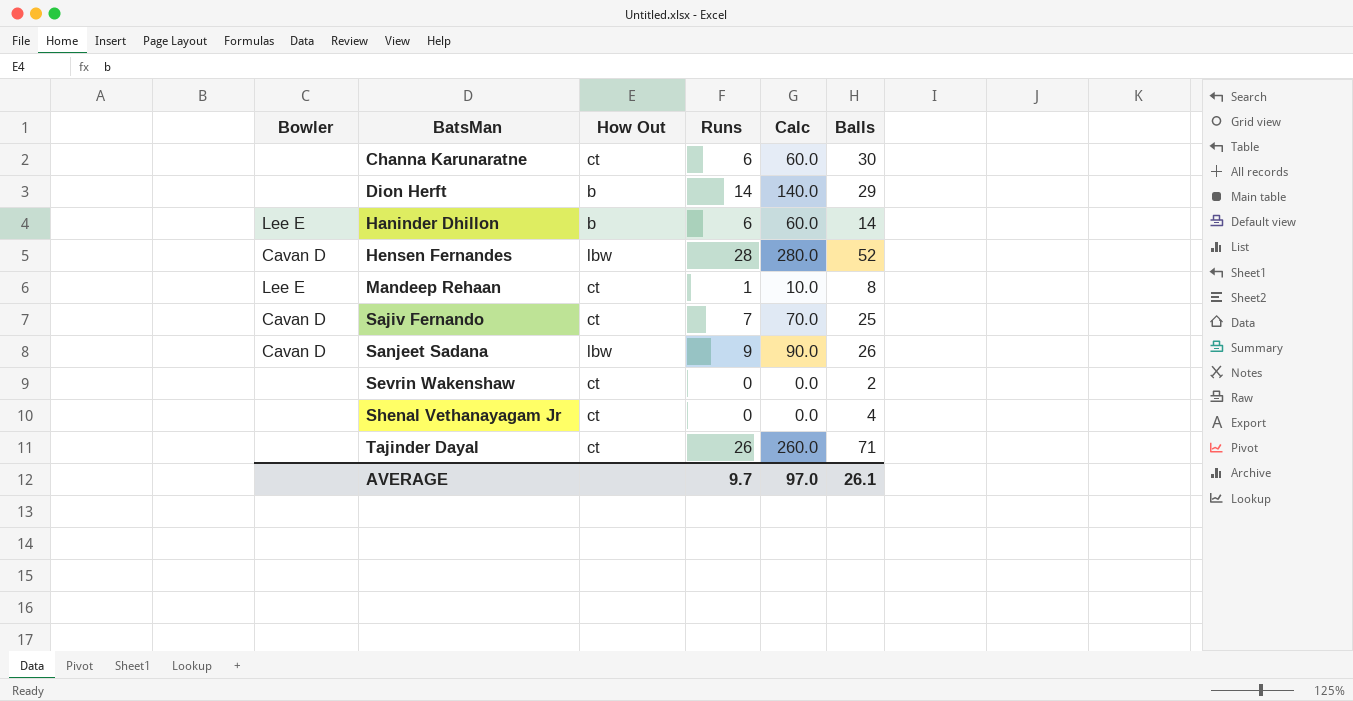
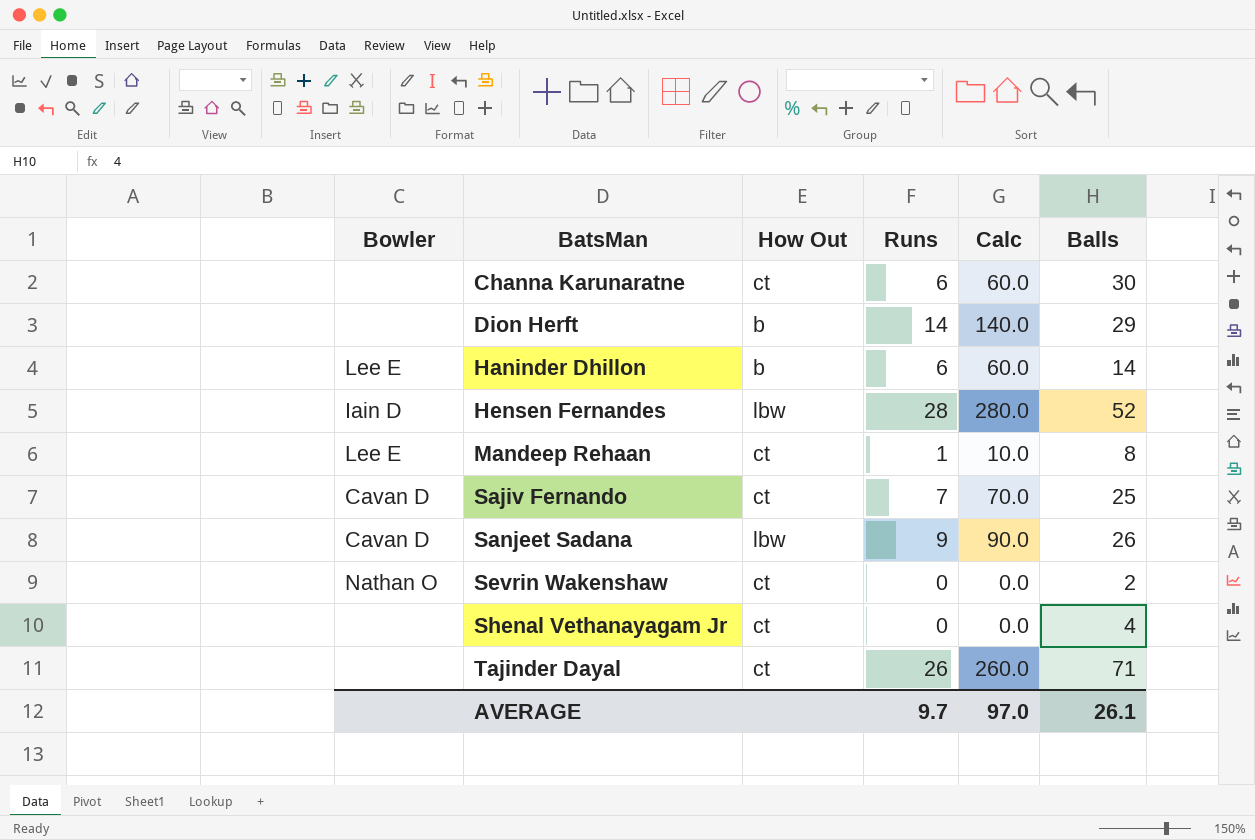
Hensen Fernandes | Bowler: Cavan D -> Iain D
Sevrin Wakenshaw | Bowler: none -> Nathan O

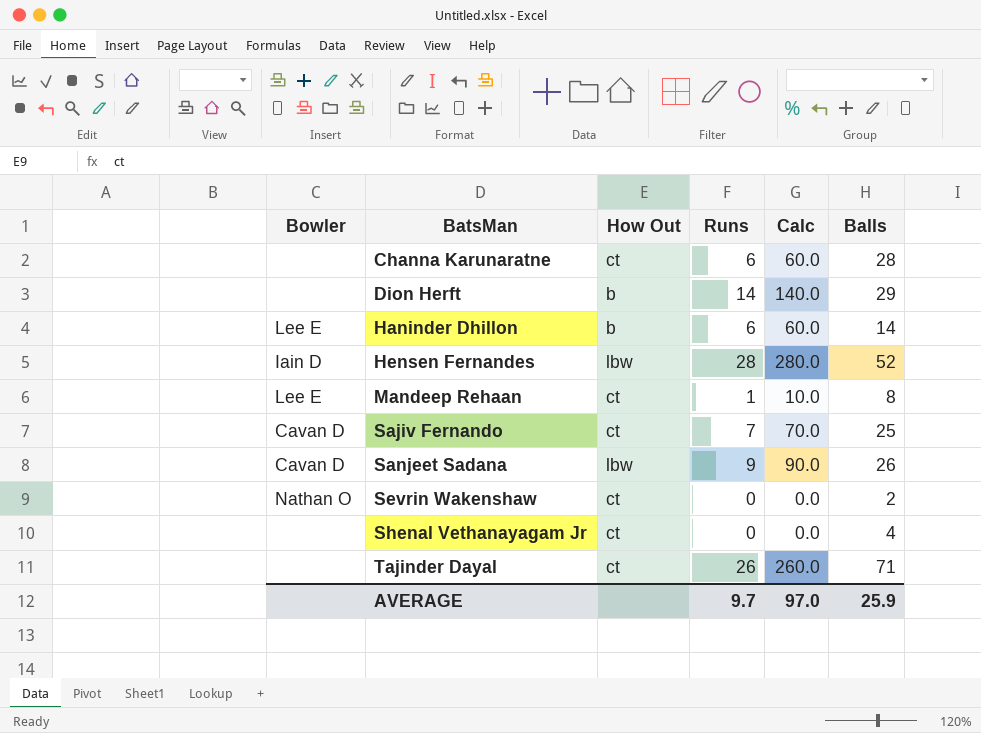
Channa Karunaratne | Balls: 30 -> 28
AVERAGE | Balls: 26.1 -> 25.9

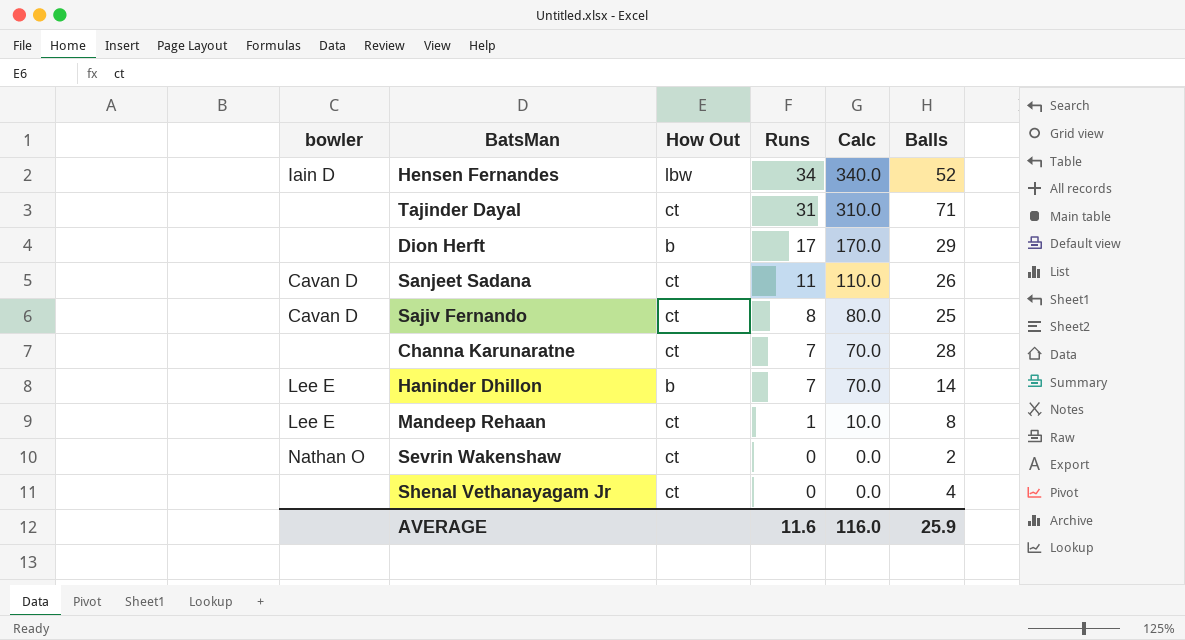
row order: BatsMan ascending -> Runs descending
column name: Bowler -> bowler
Hensen Fernandes | Runs: 28 -> 34
Hensen Fernandes | Calc: 280.0 -> 340.0
Tajinder Dayal | Runs: 26 -> 31
Tajinder Dayal | Calc: 260.0 -> 310.0
Dion Herft | Runs: 14 -> 17
Dion Herft | Calc: 140.0 -> 170.0
Sanjeet Sadana | How Out: lbw -> ct
Sanjeet Sadana | Runs: 9 -> 11
Sanjeet Sadana | Calc: 90.0 -> 110.0
Sajiv Fernando | Runs: 7 -> 8
Sajiv Fernando | Calc: 70.0 -> 80.0
Channa Karunaratne | Runs: 6 -> 7
Channa Karunaratne | Calc: 60.0 -> 70.0
Haninder Dhillon | Runs: 6 -> 7
Haninder Dhillon | Calc: 60.0 -> 70.0
AVERAGE | Runs: 9.7 -> 11.6
AVERAGE | Calc: 97.0 -> 116.0

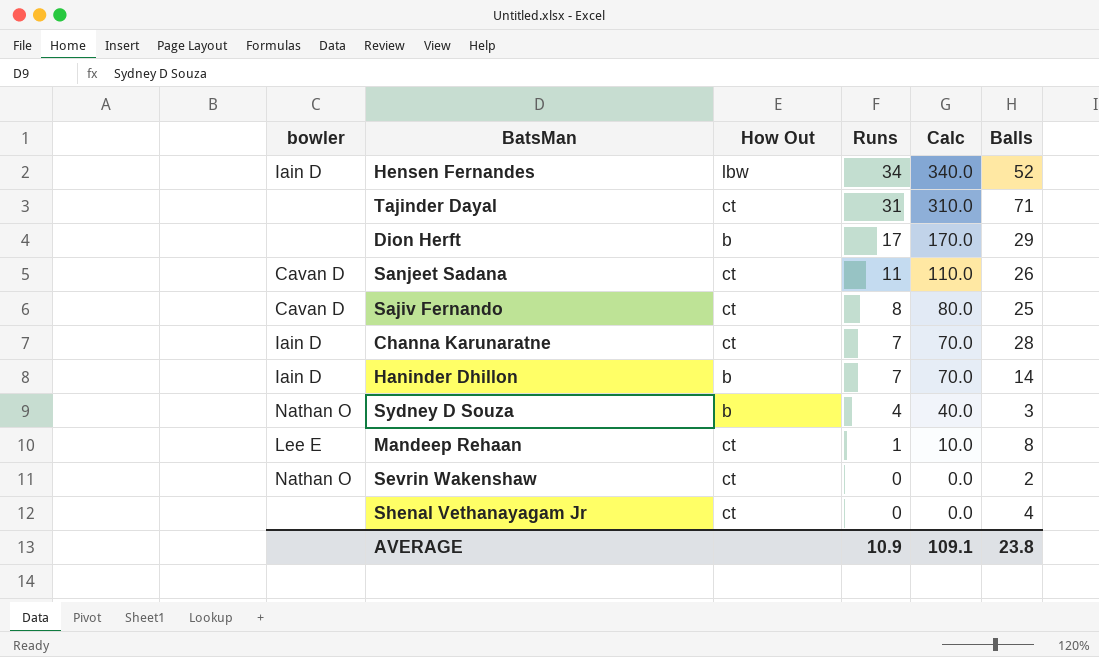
Channa Karunaratne | bowler: none -> Iain D
Haninder Dhillon | bowler: Lee E -> Iain D
row Sydney D Souza: none -> Nathan O | b | 4 | 40.0 | 3
AVERAGE | Runs: 11.6 -> 10.9
AVERAGE | Calc: 116.0 -> 109.1
AVERAGE | Balls: 25.9 -> 23.8

